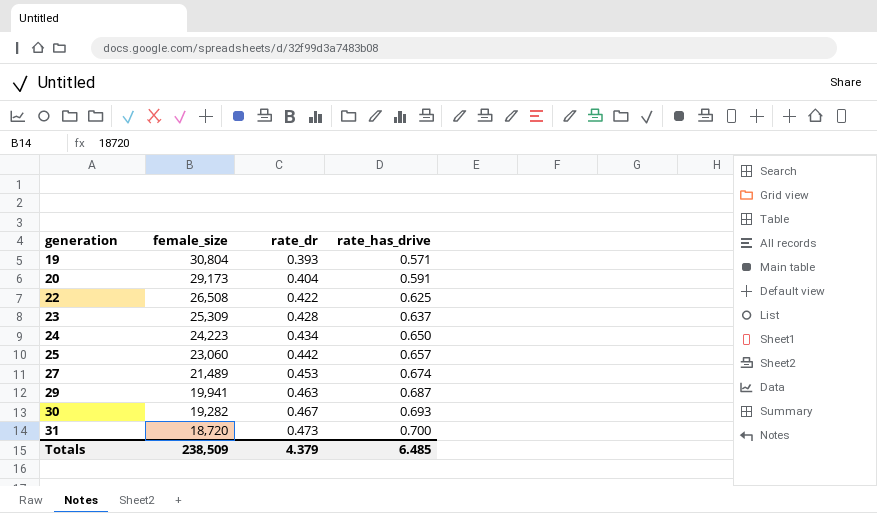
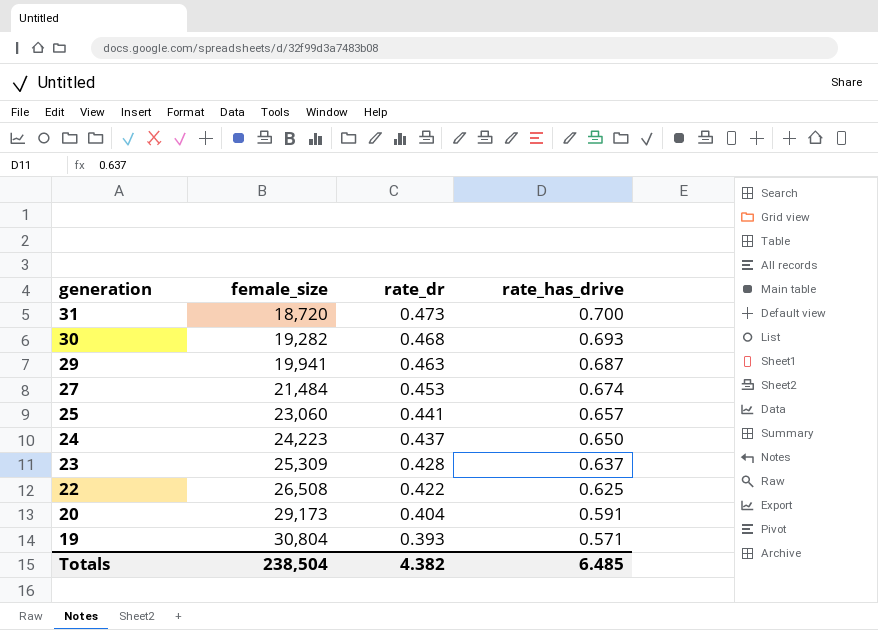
row order: generation ascending -> generation descending
30 | rate_dr: 0.467 -> 0.468
27 | female_size: 21,489 -> 21,484
25 | rate_dr: 0.442 -> 0.441
24 | rate_dr: 0.434 -> 0.437
Totals | female_size: 238,509 -> 238,504
Totals | rate_dr: 4.379 -> 4.382

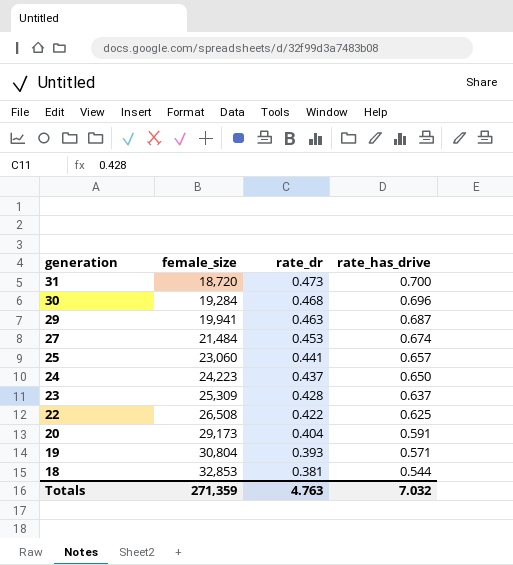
30 | female_size: 19,282 -> 19,284
30 | rate_has_drive: 0.693 -> 0.696
row 18: none -> 32,853 | 0.381 | 0.544
Totals | female_size: 238,504 -> 271,359
Totals | rate_dr: 4.382 -> 4.763
Totals | rate_has_drive: 6.485 -> 7.032

